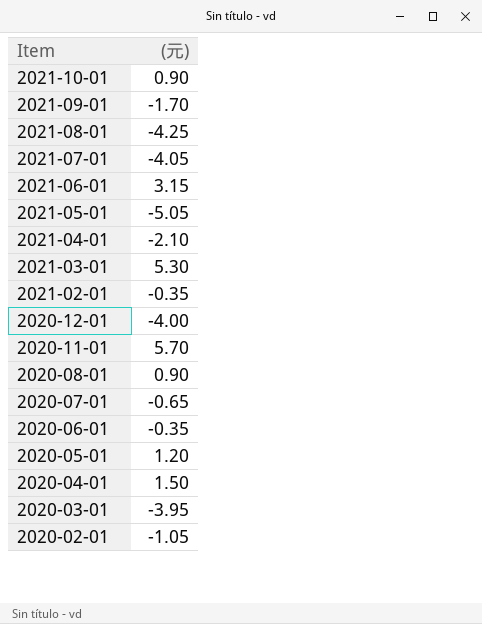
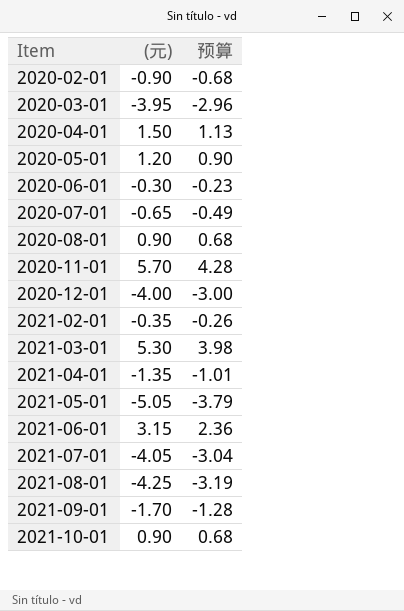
row order: Item descending -> Item ascending
column 预算 | formula: none -> [(元)] * 0.75
2020-02-01 | (元): -1.05 -> -0.90
2020-06-01 | (元): -0.35 -> -0.30
2021-04-01 | (元): -2.10 -> -1.35

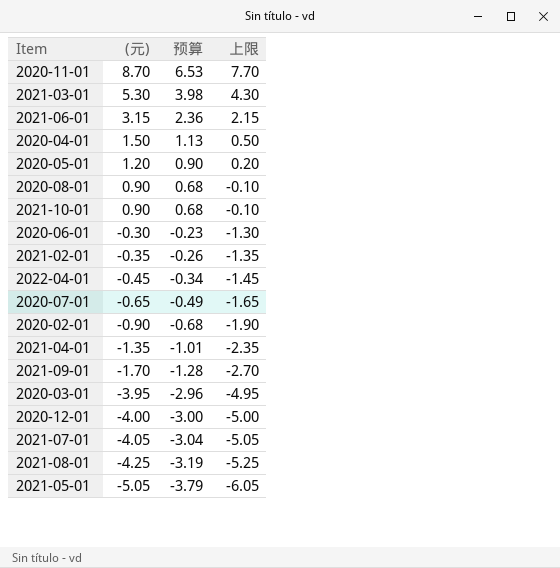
row order: Item ascending -> (元) descending
column 上限 | formula: none -> [(元)] - 1
2020-11-01 | (元): 5.70 -> 8.70
2020-11-01 | 预算: 4.28 -> 6.53
row 2022-04-01: none -> -0.45 | -0.34 | -1.45

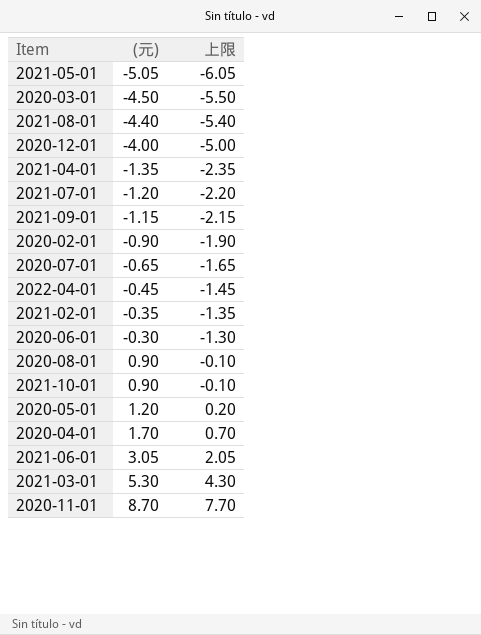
row order: (元) descending -> (元) ascending
column 预算 | formula: [(元)] * 0.75 -> none
2020-03-01 | (元): -3.95 -> -4.50
2020-03-01 | 上限: -4.95 -> -5.50
2021-08-01 | (元): -4.25 -> -4.40
2021-08-01 | 上限: -5.25 -> -5.40
2021-07-01 | (元): -4.05 -> -1.20
2021-07-01 | 上限: -5.05 -> -2.20
2021-09-01 | (元): -1.70 -> -1.15
2021-09-01 | 上限: -2.70 -> -2.15
2020-04-01 | (元): 1.50 -> 1.70
2020-04-01 | 上限: 0.50 -> 0.70
2021-06-01 | (元): 3.15 -> 3.05
2021-06-01 | 上限: 2.15 -> 2.05

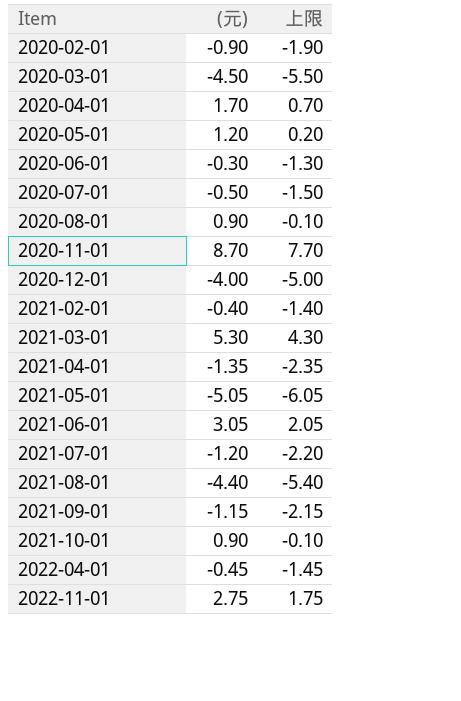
row order: (元) ascending -> Item ascending
2020-07-01 | (元): -0.65 -> -0.50
2020-07-01 | 上限: -1.65 -> -1.50
2021-02-01 | (元): -0.35 -> -0.40
2021-02-01 | 上限: -1.35 -> -1.40
row 2022-11-01: none -> 2.75 | 1.75

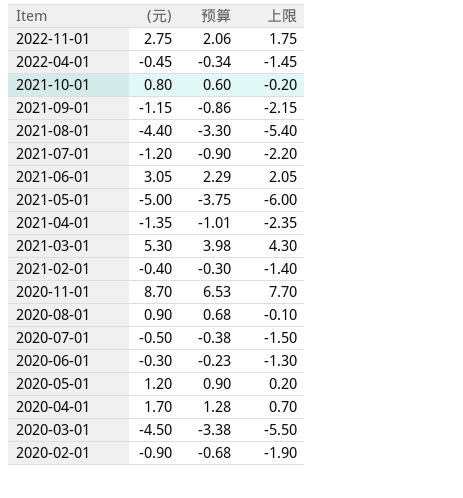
row order: Item ascending -> Item descending
column 预算 | formula: none -> [(元)] * 0.75
row 2020-12-01: -4.00 | -5.00 -> none
2021-10-01 | (元): 0.90 -> 0.80
2021-10-01 | 上限: -0.10 -> -0.20
2021-05-01 | (元): -5.05 -> -5.00
2021-05-01 | 上限: -6.05 -> -6.00

